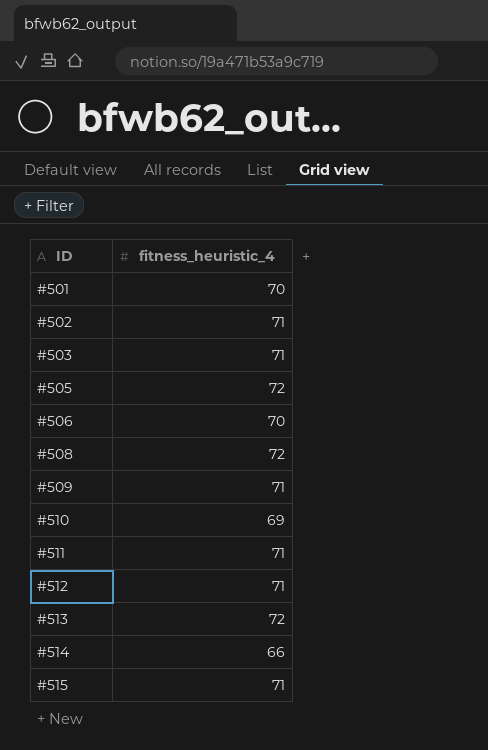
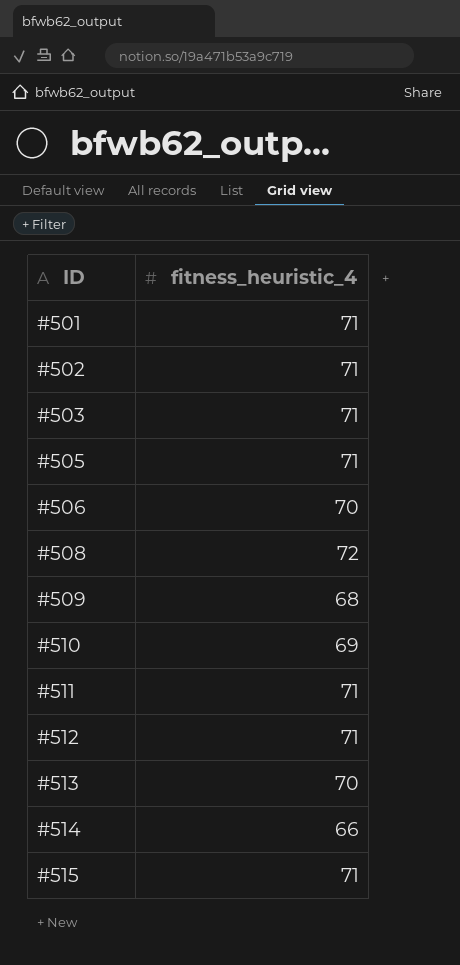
#501 | fitness_heuristic_4: 70 -> 71
#505 | fitness_heuristic_4: 72 -> 71
#509 | fitness_heuristic_4: 71 -> 68
#513 | fitness_heuristic_4: 72 -> 70

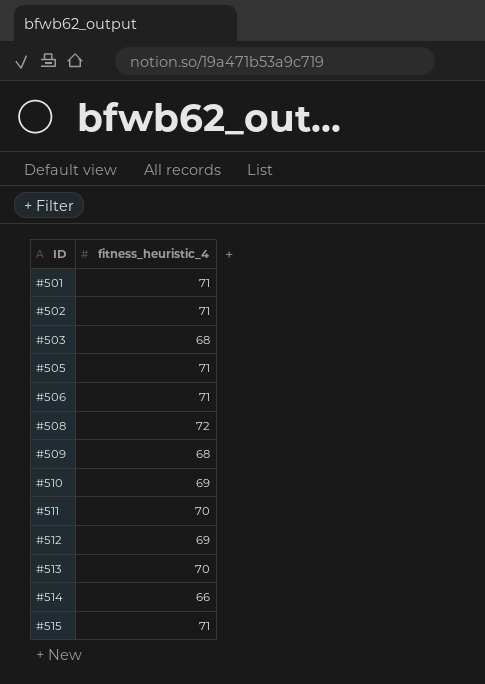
#503 | fitness_heuristic_4: 71 -> 68
#506 | fitness_heuristic_4: 70 -> 71
#511 | fitness_heuristic_4: 71 -> 70
#512 | fitness_heuristic_4: 71 -> 69

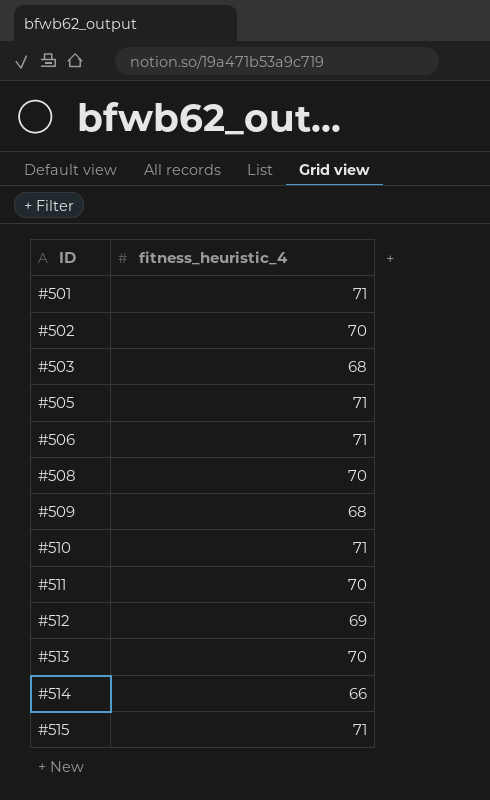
#502 | fitness_heuristic_4: 71 -> 70
#508 | fitness_heuristic_4: 72 -> 70
#510 | fitness_heuristic_4: 69 -> 71

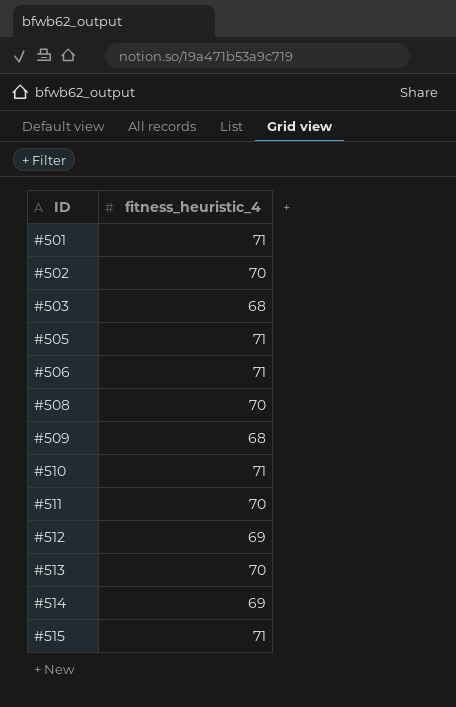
#514 | fitness_heuristic_4: 66 -> 69

